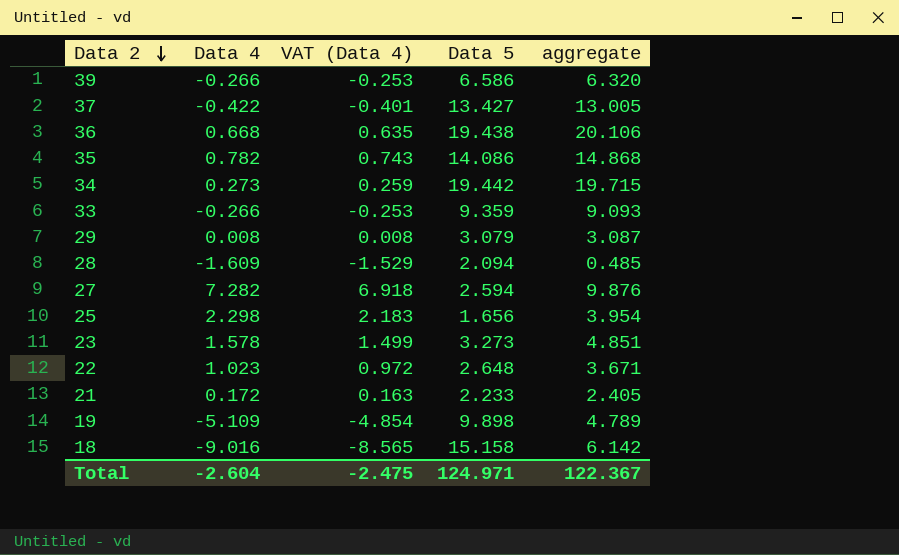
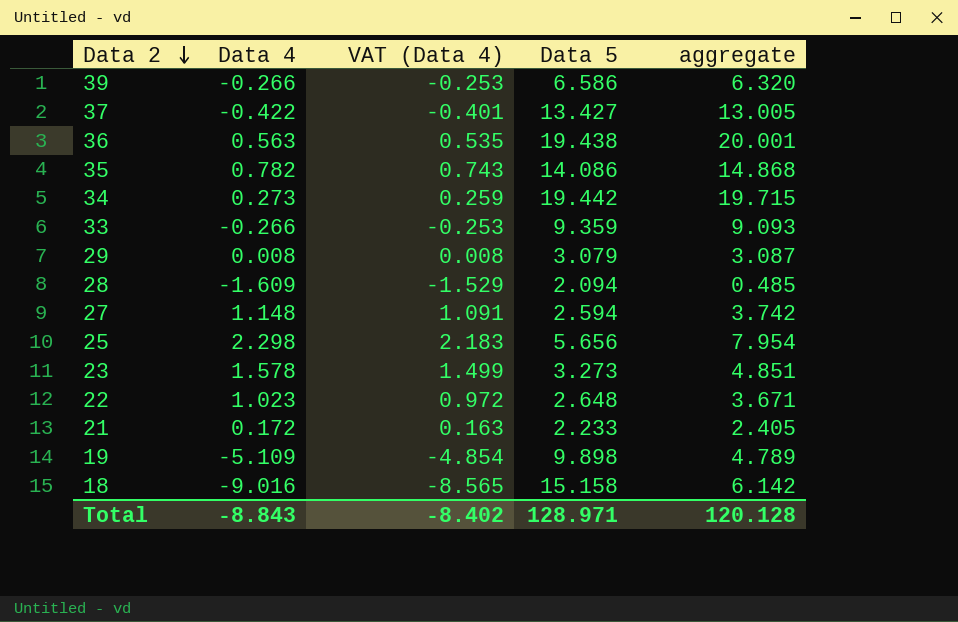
36 | Data 4: 0.668 -> 0.563
36 | VAT (Data 4): 0.635 -> 0.535
36 | aggregate: 20.106 -> 20.001
27 | Data 4: 7.282 -> 1.148
27 | VAT (Data 4): 6.918 -> 1.091
27 | aggregate: 9.876 -> 3.742
25 | Data 5: 1.656 -> 5.656
25 | aggregate: 3.954 -> 7.954
Total | Data 4: -2.604 -> -8.843
Total | VAT (Data 4): -2.475 -> -8.402
Total | Data 5: 124.971 -> 128.971
Total | aggregate: 122.367 -> 120.128

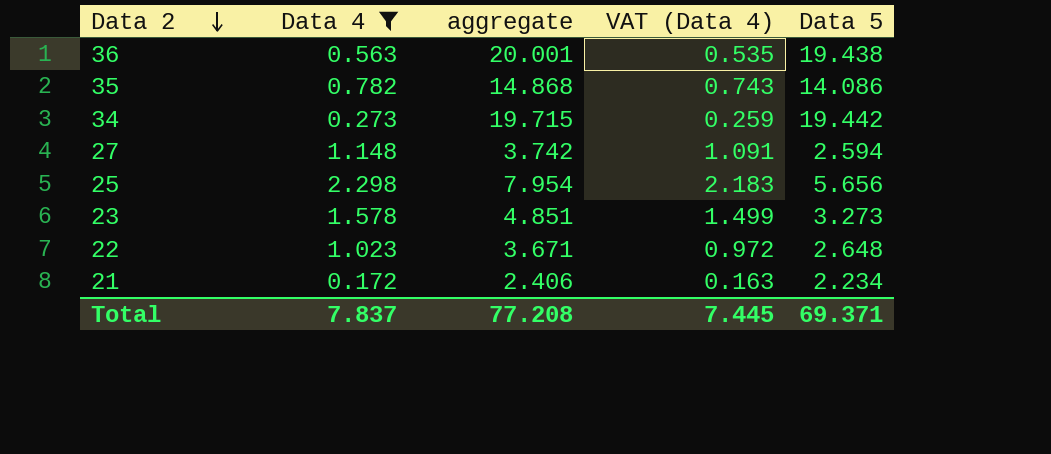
filter: none -> Data 4 >= 0.172
column aggregate | position: 5 -> 3
21 | aggregate: 2.405 -> 2.406
21 | Data 5: 2.233 -> 2.234
Total | Data 4: -8.843 -> 7.837
Total | aggregate: 120.128 -> 77.208
Total | VAT (Data 4): -8.402 -> 7.445
Total | Data 5: 128.971 -> 69.371

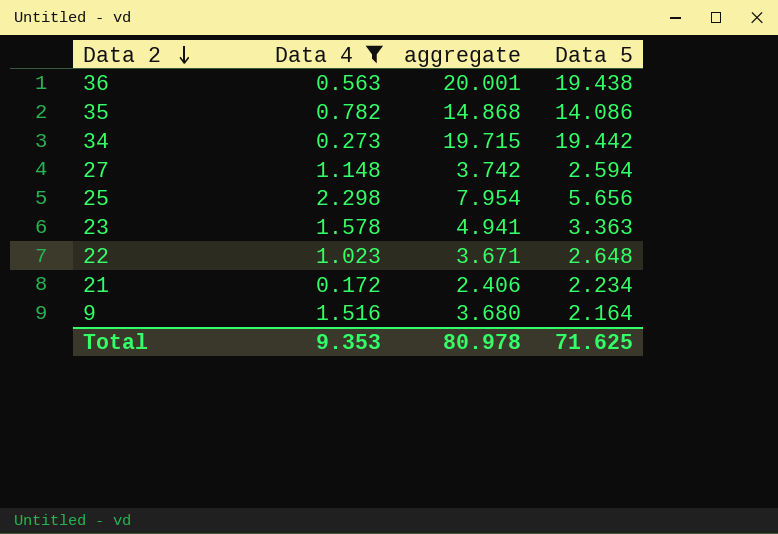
column VAT (Data 4) | formula: [Data 4] * 0.95 -> none
23 | aggregate: 4.851 -> 4.941
23 | Data 5: 3.273 -> 3.363
row 9: none -> 1.516 | 3.680 | 2.164
Total | Data 4: 7.837 -> 9.353
Total | aggregate: 77.208 -> 80.978
Total | Data 5: 69.371 -> 71.625

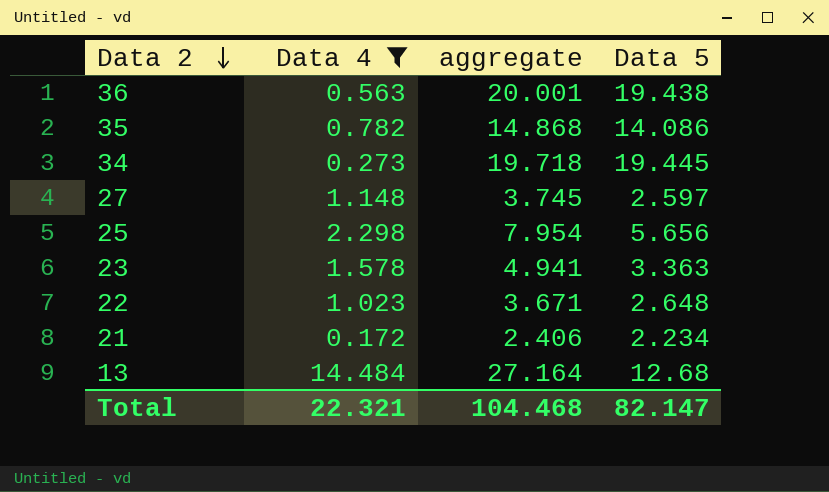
row 9: 1.516 | 3.680 | 2.164 -> none
34 | aggregate: 19.715 -> 19.718
34 | Data 5: 19.442 -> 19.445
27 | aggregate: 3.742 -> 3.745
27 | Data 5: 2.594 -> 2.597
row 13: none -> 14.484 | 27.164 | 12.68
Total | Data 4: 9.353 -> 22.321
Total | aggregate: 80.978 -> 104.468
Total | Data 5: 71.625 -> 82.147

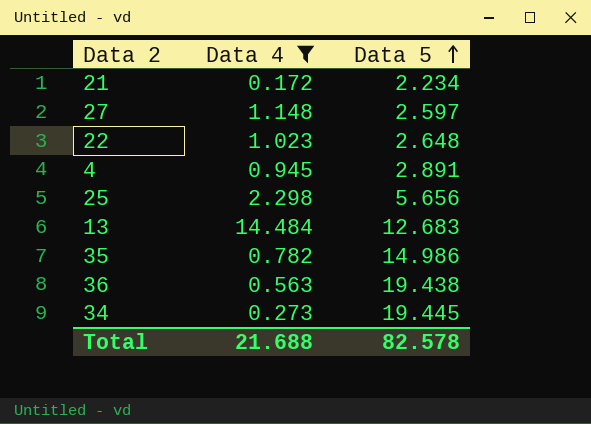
row order: Data 2 descending -> Data 5 ascending
column aggregate | formula: [Data 4] + [Data 5] -> none
row 23: 1.578 | 4.941 | 3.363 -> none
row 4: none -> 0.945 | 2.891
13 | Data 5: 12.68 -> 12.683
35 | Data 5: 14.086 -> 14.986
Total | Data 4: 22.321 -> 21.688
Total | Data 5: 82.147 -> 82.578

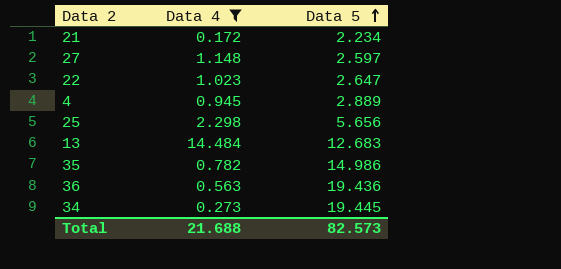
22 | Data 5: 2.648 -> 2.647
4 | Data 5: 2.891 -> 2.889
36 | Data 5: 19.438 -> 19.436
Total | Data 5: 82.578 -> 82.573

